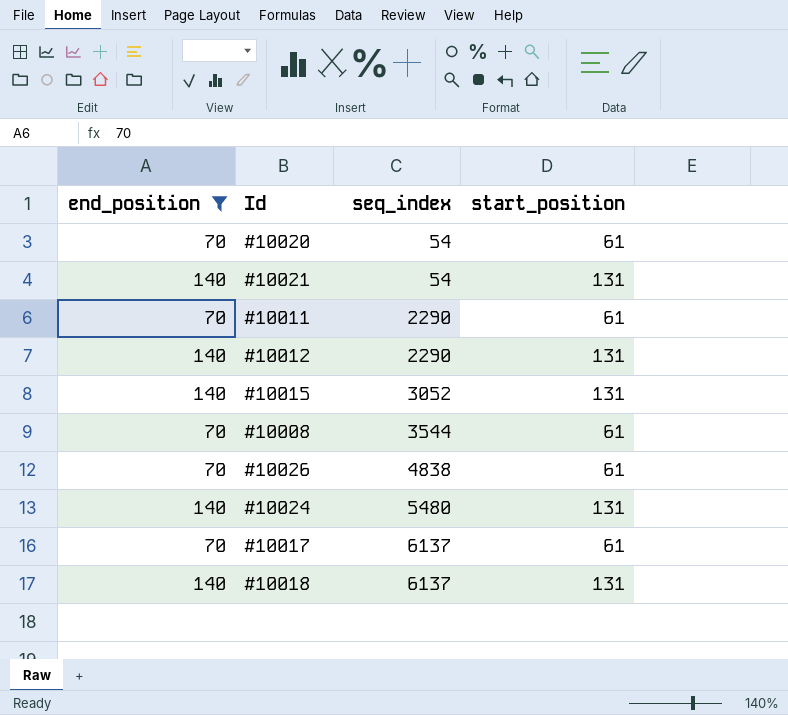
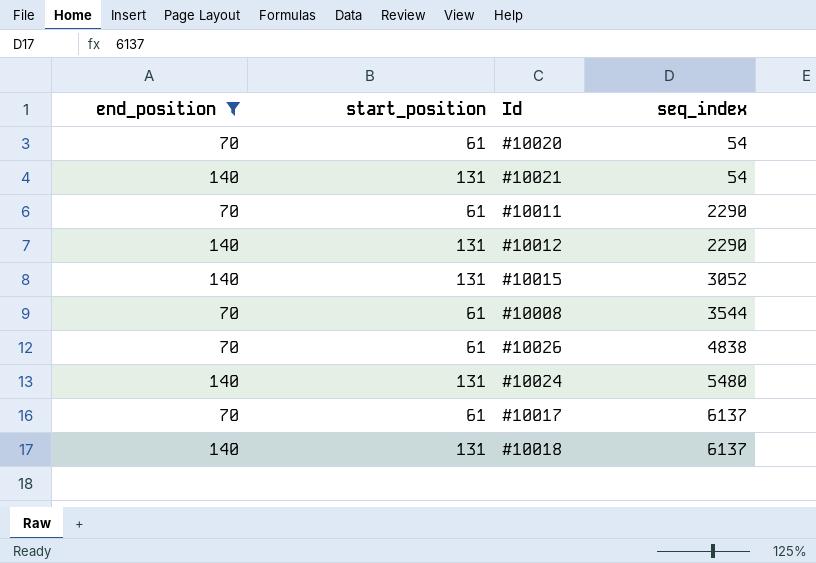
column start_position | position: 4 -> 2

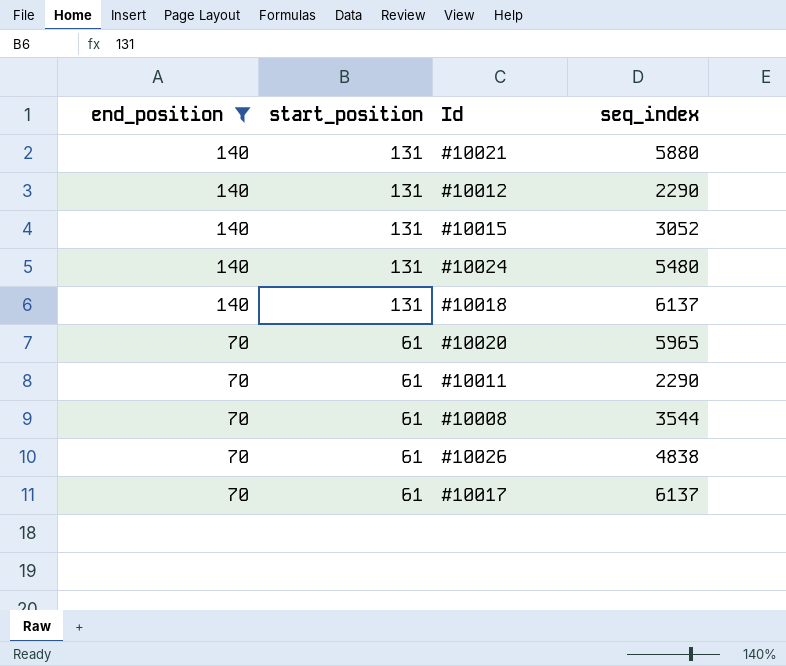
row order: seq_index ascending -> end_position descending
#10021 | seq_index: 54 -> 5880
#10020 | seq_index: 54 -> 5965

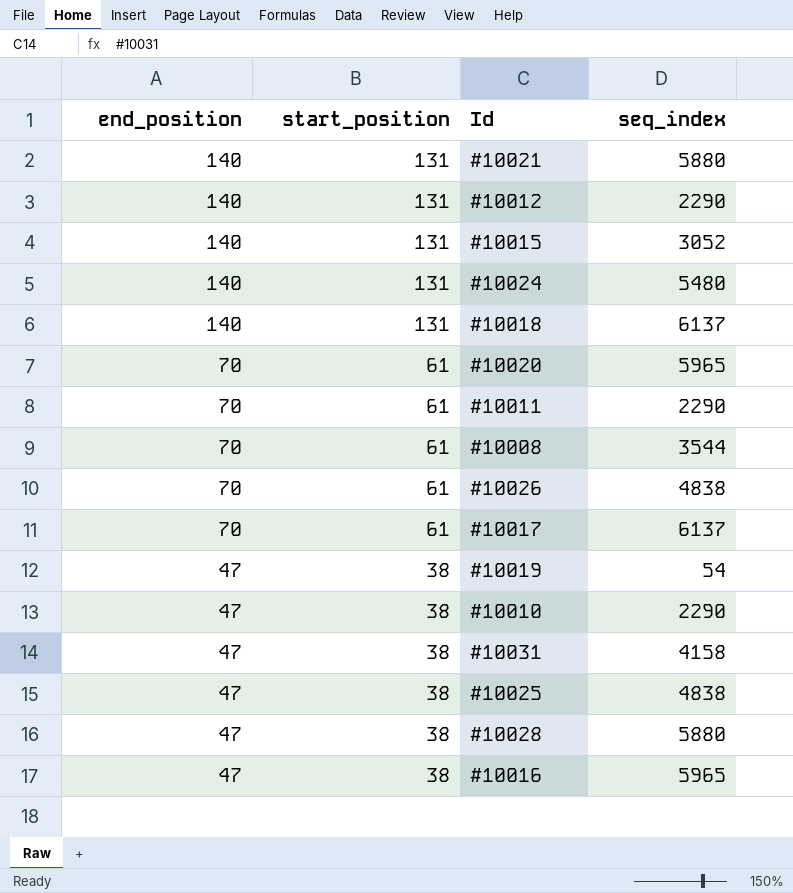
filter: end_position != 47 -> none

